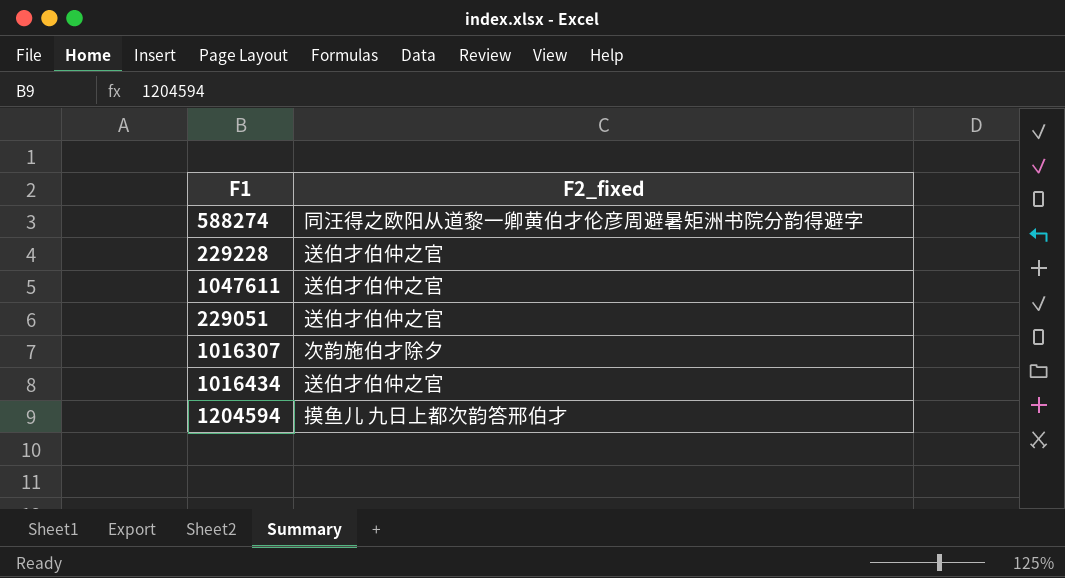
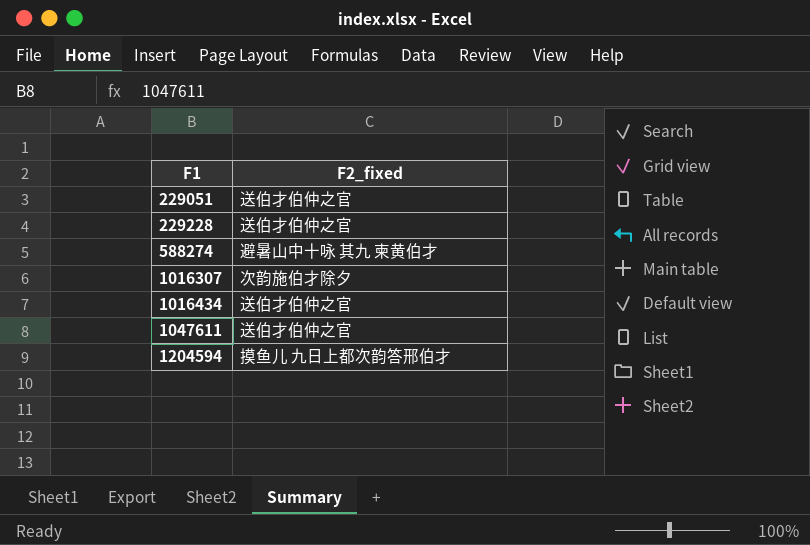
row order: none -> F1 ascending
588274 | F2_fixed: 同汪得之欧阳从道黎一卿黄伯才伦彦周避暑矩洲书院分韵得避字 -> 避暑山中十咏 其九 柬黄伯才

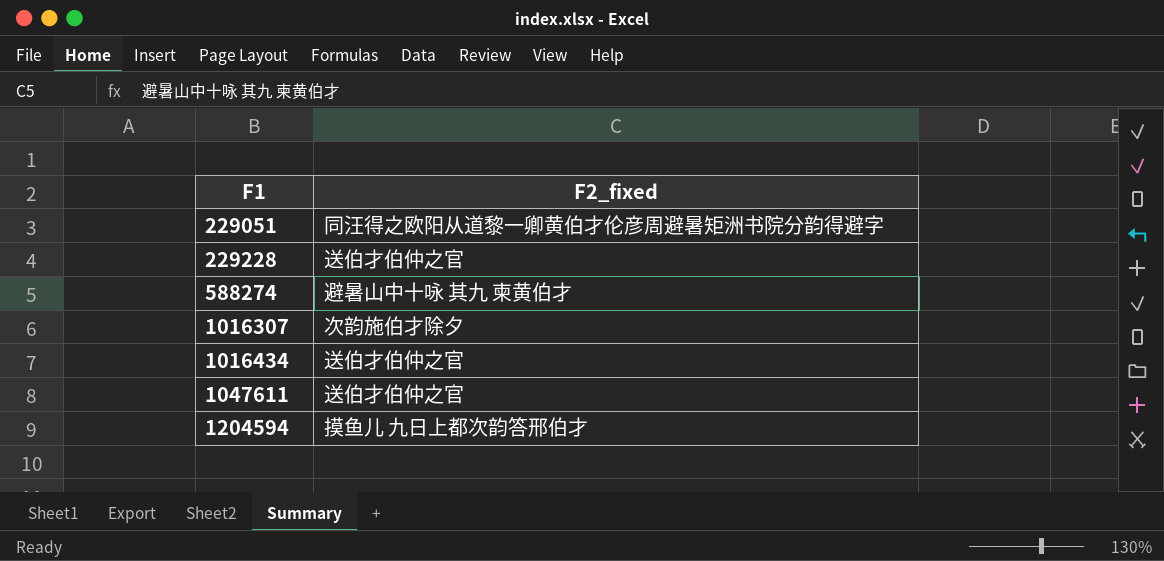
229051 | F2_fixed: 送伯才伯仲之官 -> 同汪得之欧阳从道黎一卿黄伯才伦彦周避暑矩洲书院分韵得避字

